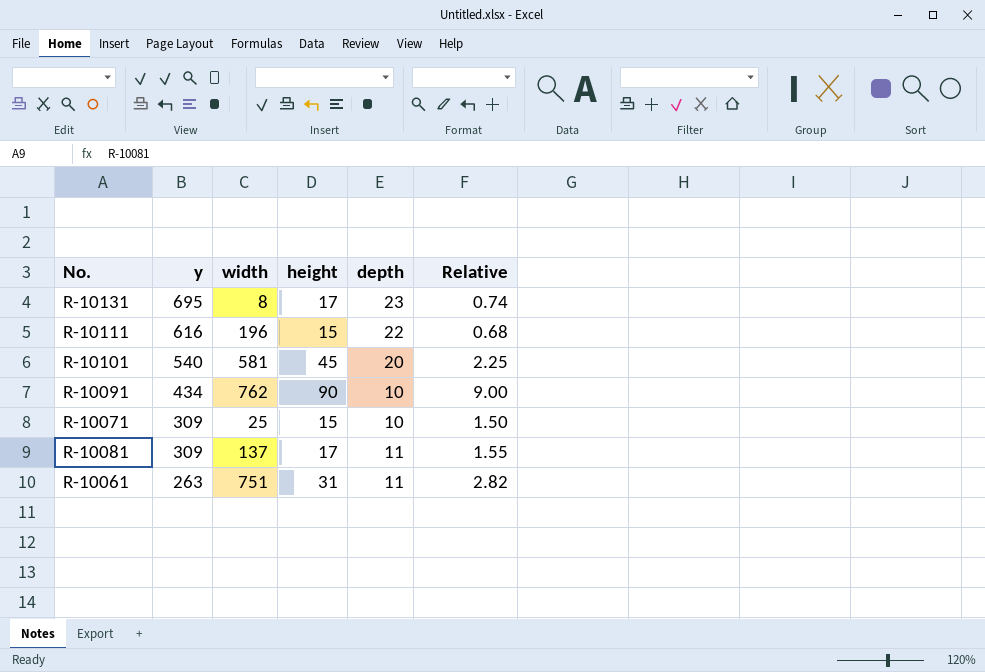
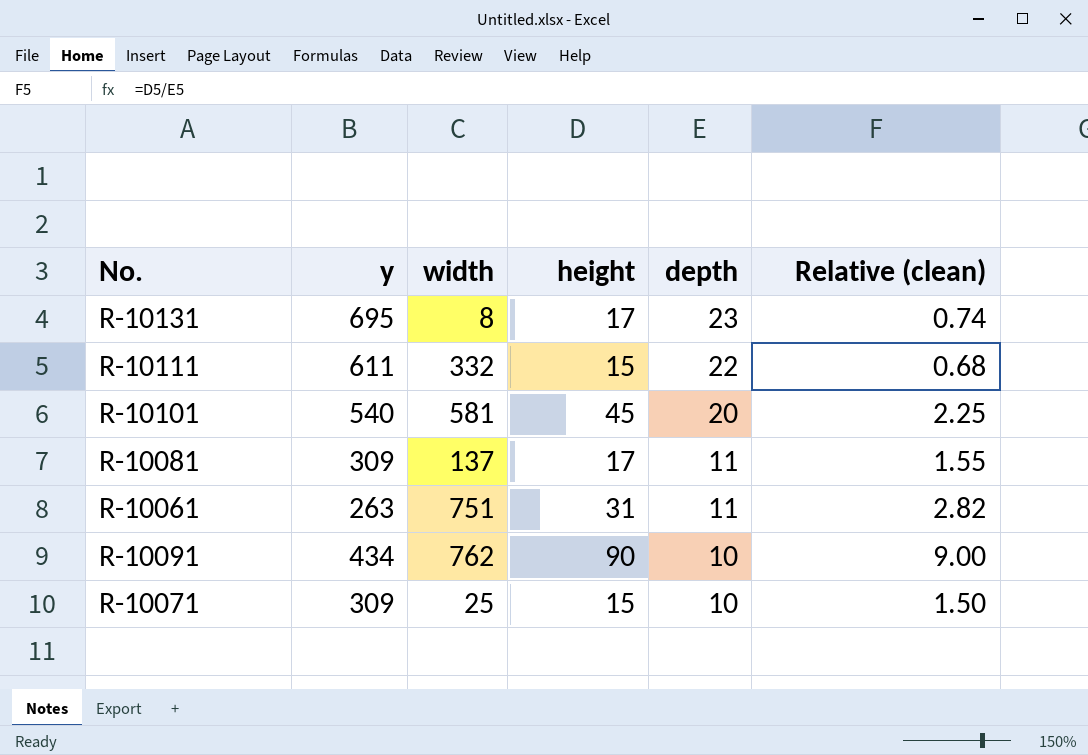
row order: y descending -> depth descending
column name: Relative -> Relative (clean)
R-10111 | y: 616 -> 611
R-10111 | width: 196 -> 332

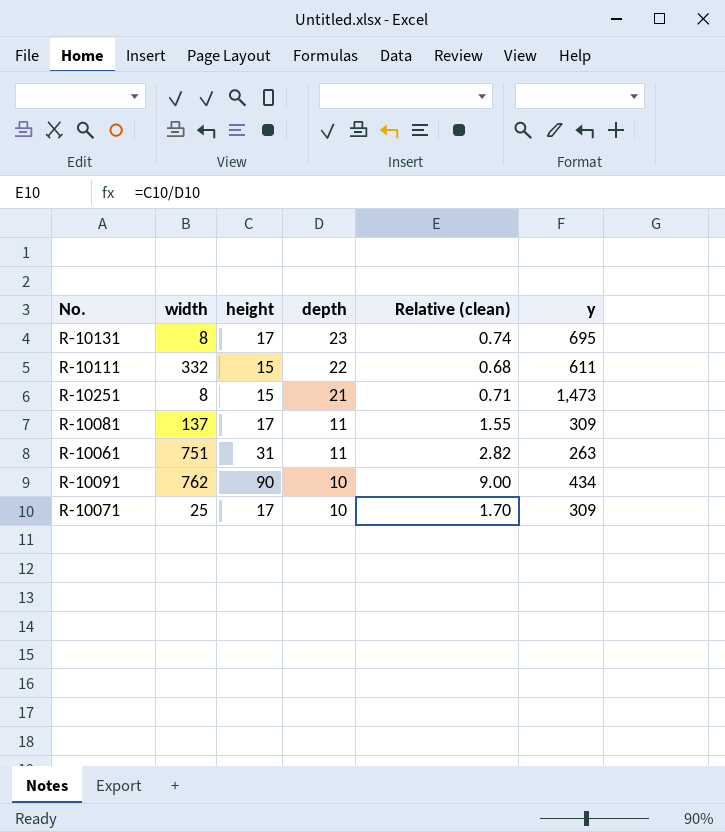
column y | position: 2 -> 6
row R-10101: 540 | 581 | 45 | 20 | 2.25 -> none
row R-10251: none -> 8 | 15 | 21 | 0.71 | 1,473
R-10071 | height: 15 -> 17
R-10071 | Relative (clean): 1.50 -> 1.70

